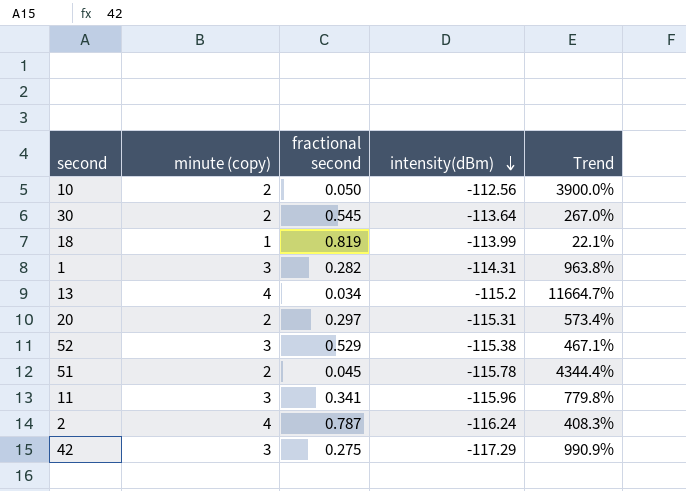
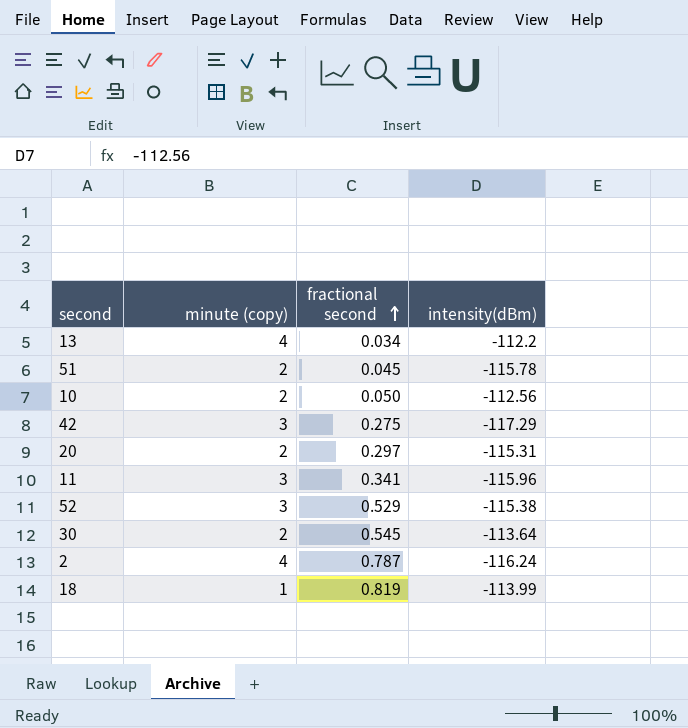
row order: intensity(dBm) descending -> fractional second ascending
column Trend | formula: ([minute (copy)] - [fractional second]) / [fractional second] -> none
row 1: 3 | 0.282 | -114.31 | 963.8% -> none
13 | intensity(dBm): -115.2 -> -112.2

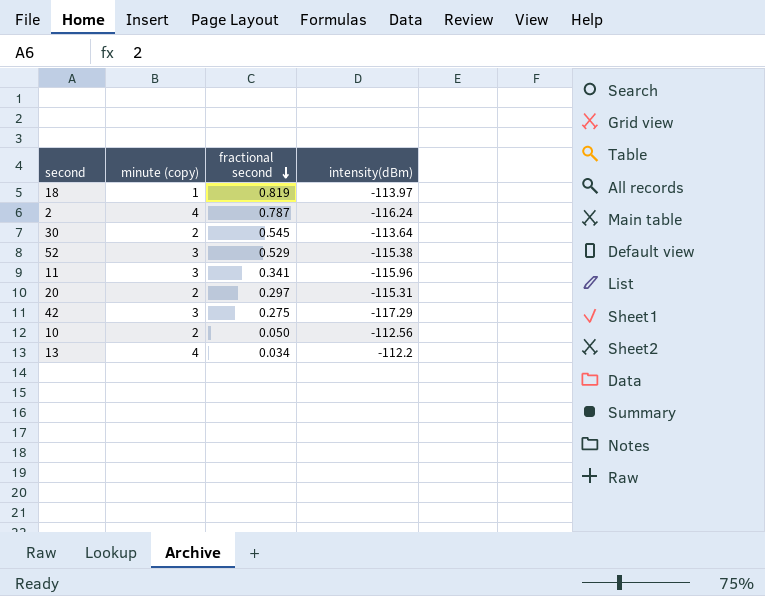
row order: fractional second ascending -> fractional second descending
row 51: 2 | 0.045 | -115.78 -> none
18 | intensity(dBm): -113.99 -> -113.97

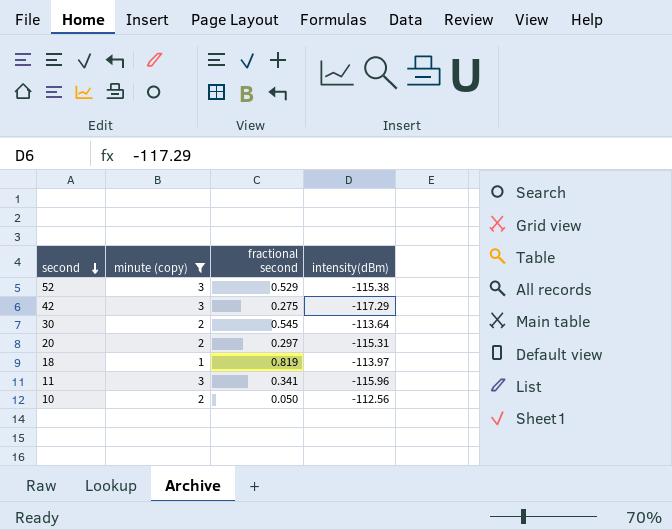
filter: none -> minute (copy) != 4
row order: fractional second descending -> second descending

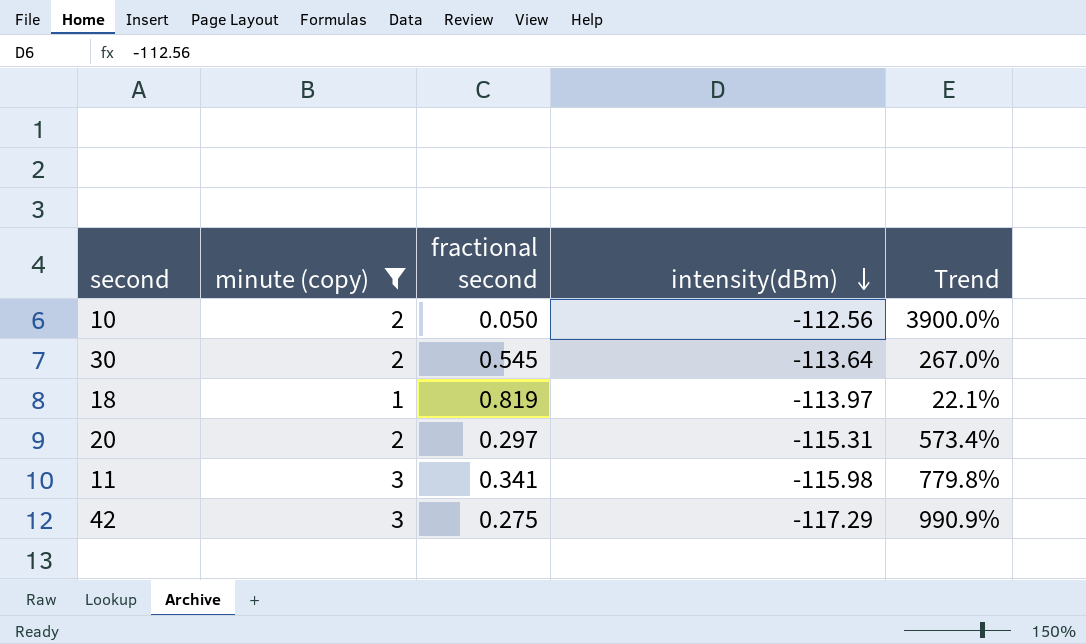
row order: second descending -> intensity(dBm) descending
column Trend | formula: none -> ([minute (copy)] - [fractional second]) / [fractional second]
row 52: 3 | 0.529 | -115.38 -> none
11 | intensity(dBm): -115.96 -> -115.98

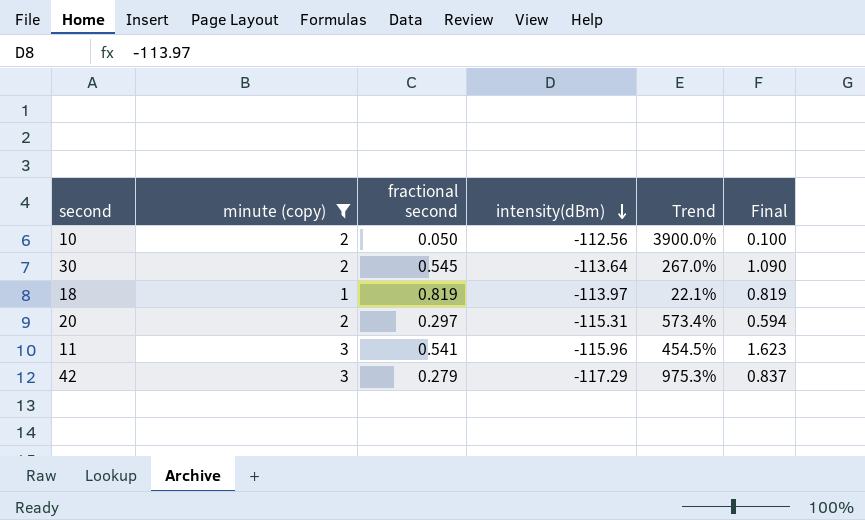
column Final | formula: none -> [minute (copy)] * [fractional second]
11 | fractional second: 0.341 -> 0.541
11 | intensity(dBm): -115.98 -> -115.96
11 | Trend: 779.8% -> 454.5%
42 | fractional second: 0.275 -> 0.279
42 | Trend: 990.9% -> 975.3%

